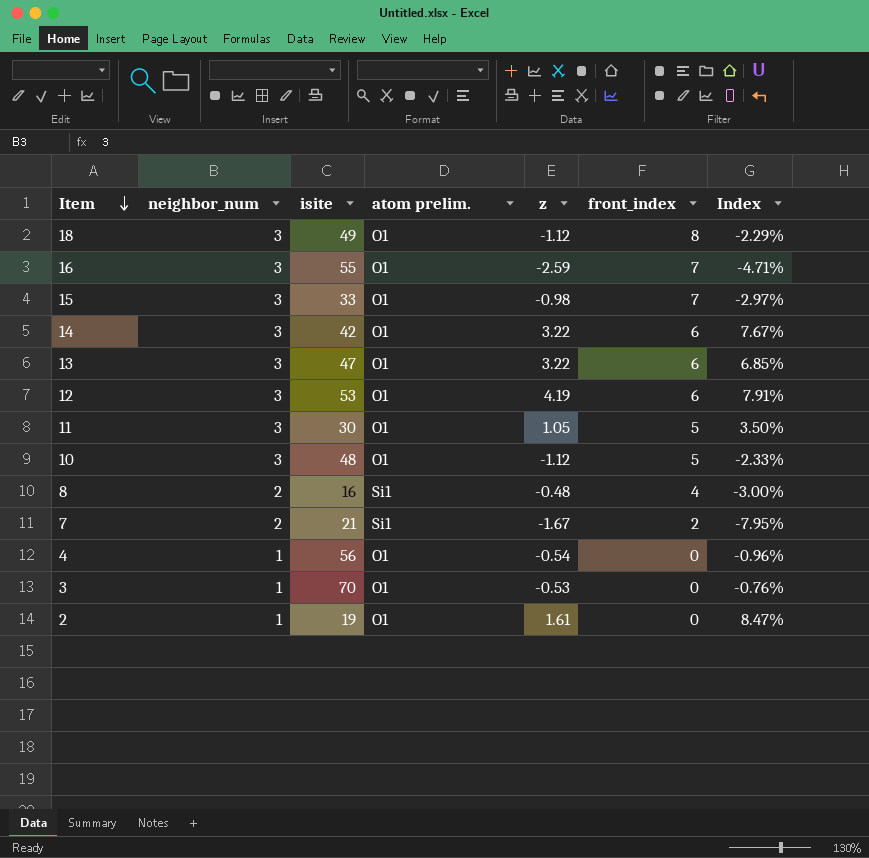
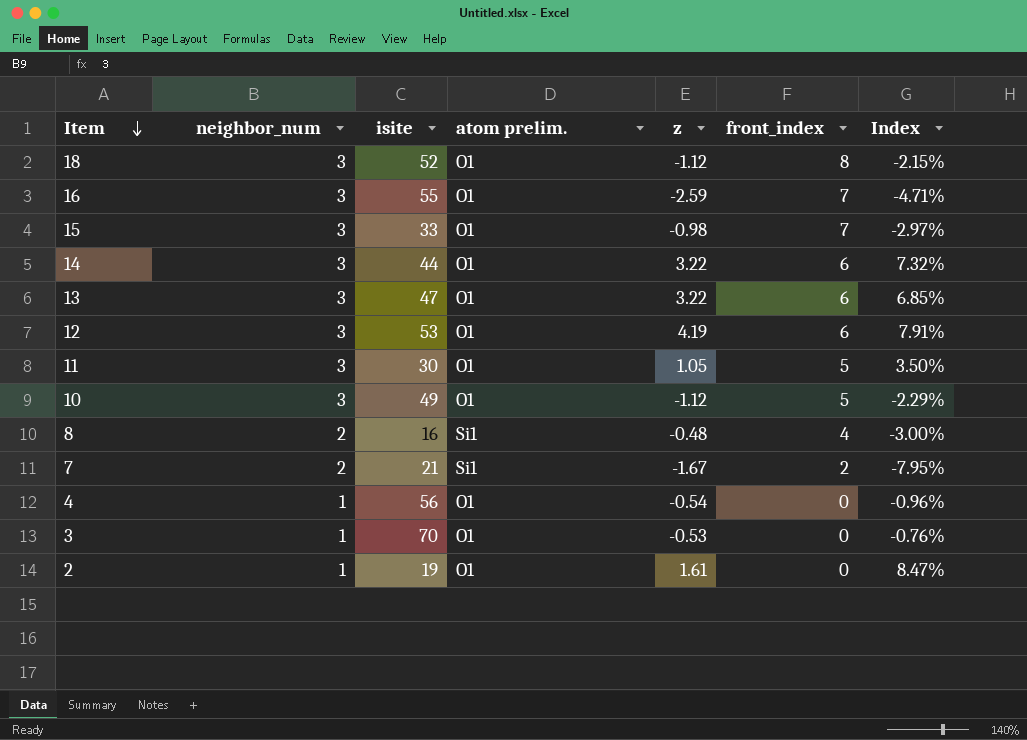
18 | isite: 49 -> 52
18 | Index: -2.29% -> -2.15%
14 | isite: 42 -> 44
14 | Index: 7.67% -> 7.32%
10 | isite: 48 -> 49
10 | Index: -2.33% -> -2.29%

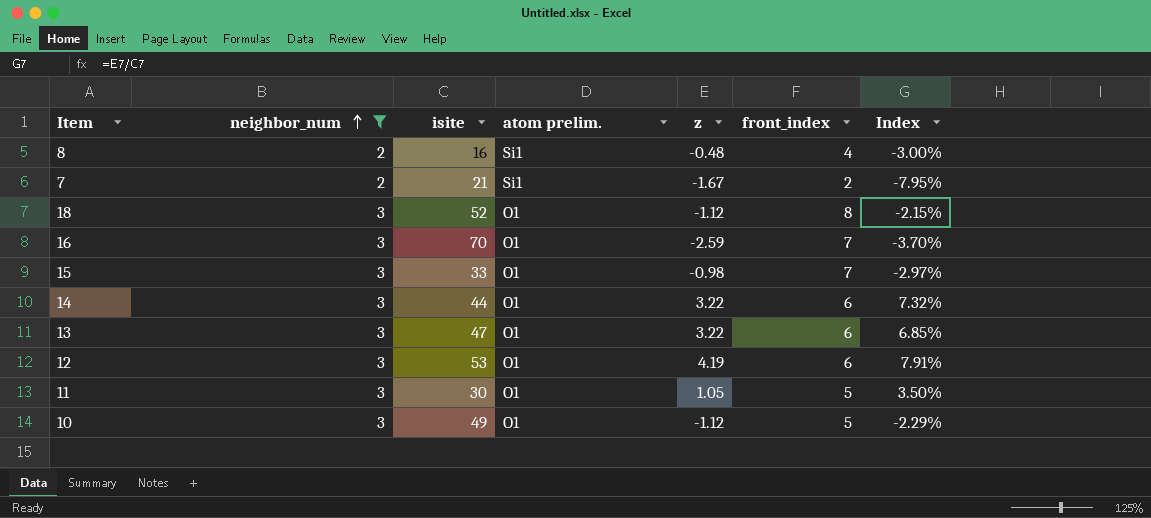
filter: none -> neighbor_num != 1
row order: Item descending -> neighbor_num ascending
16 | isite: 55 -> 70
16 | Index: -4.71% -> -3.70%

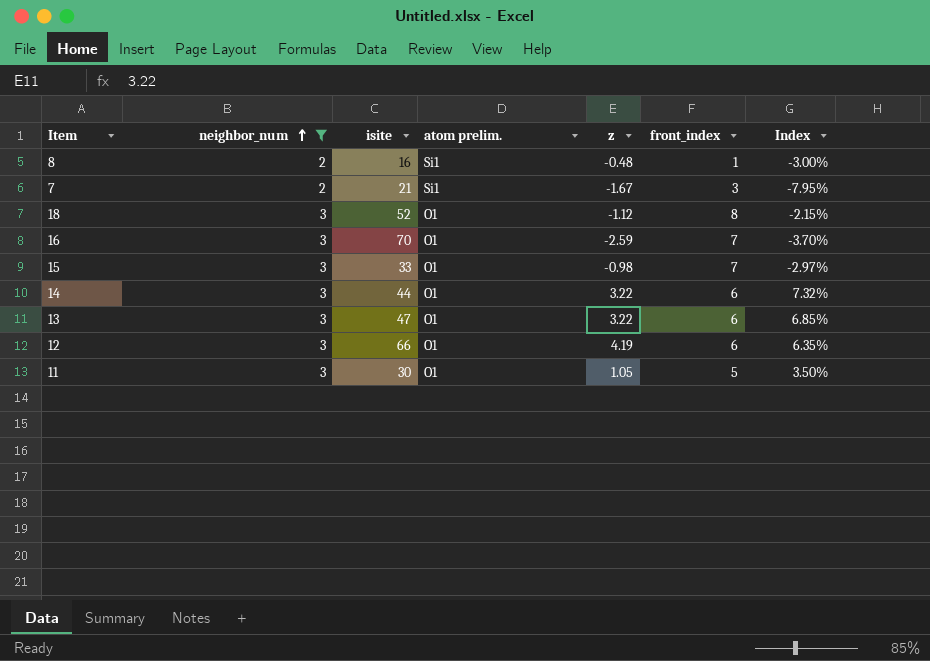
row 10: 3 | 49 | O1 | -1.12 | 5 | -2.29% -> none
8 | front_index: 4 -> 1
7 | front_index: 2 -> 3
12 | isite: 53 -> 66
12 | Index: 7.91% -> 6.35%

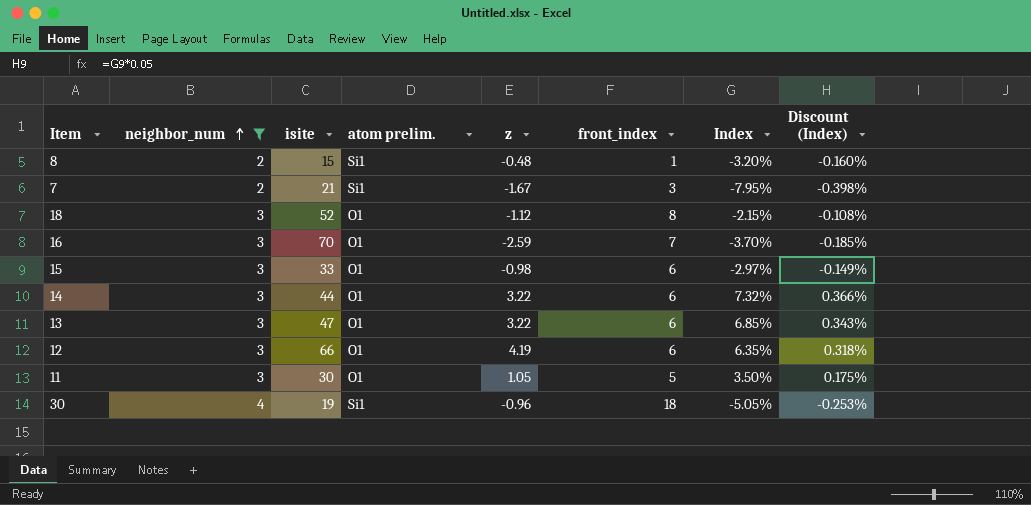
column Discount (Index) | formula: none -> [Index] * 0.05
8 | isite: 16 -> 15
8 | Index: -3.00% -> -3.20%
15 | front_index: 7 -> 6
row 30: none -> 4 | 19 | Si1 | -0.96 | 18 | -5.05% | -0.253%

